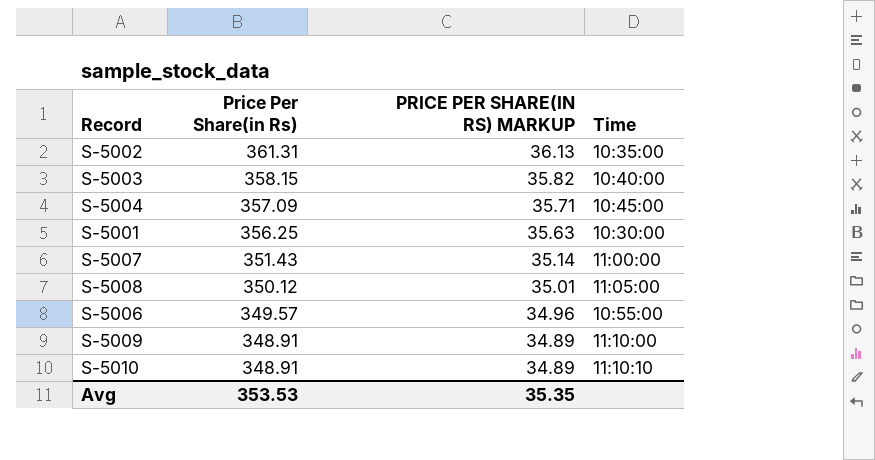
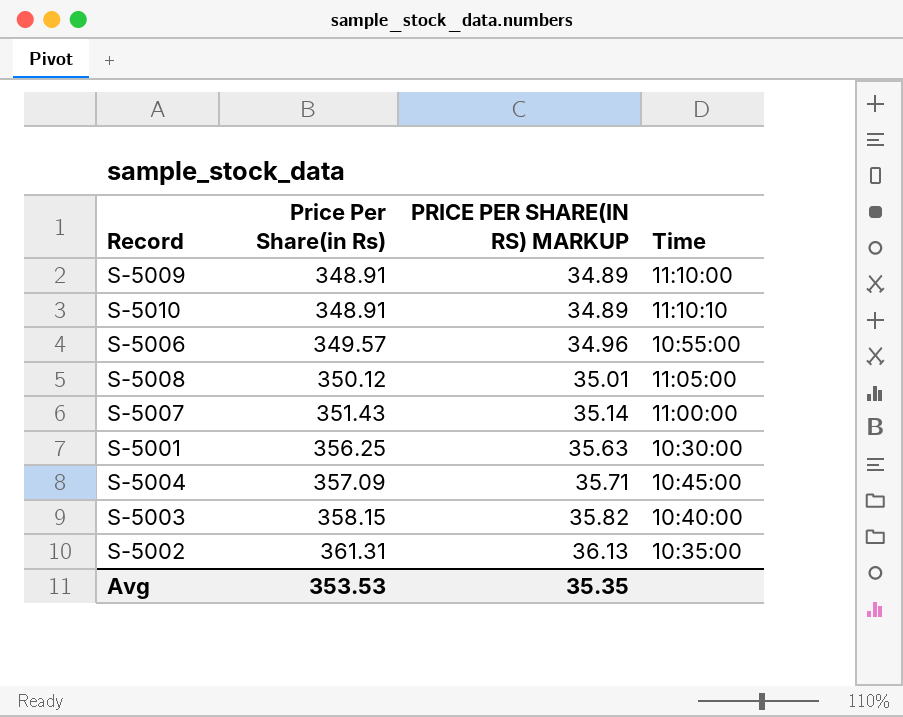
row order: Price Per Share(in Rs) descending -> Price Per Share(in Rs) ascending

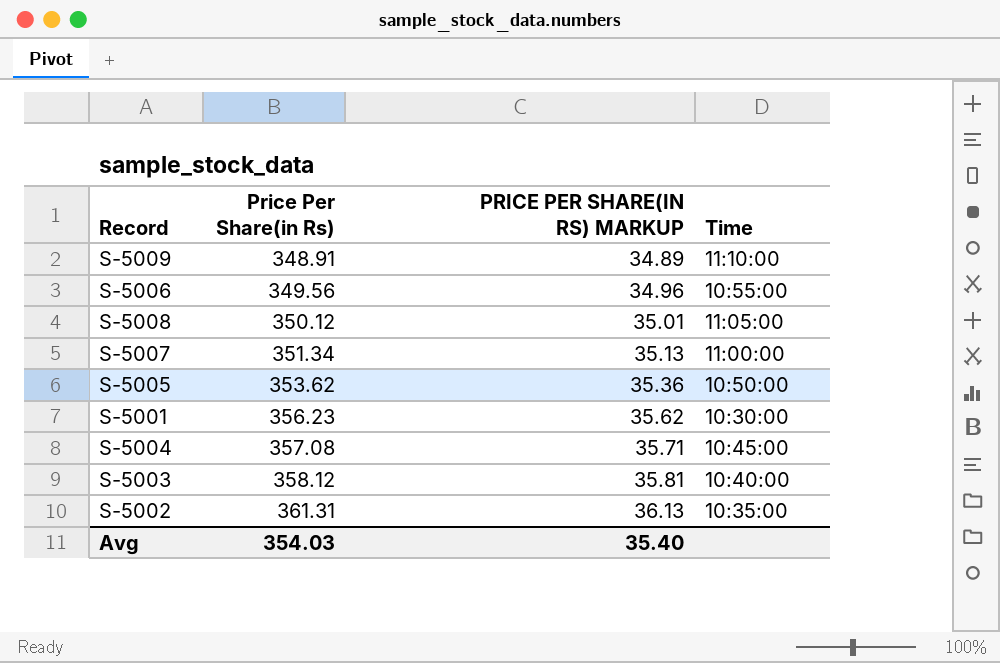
row S-5010: 348.91 | 34.89 | 11:10:10 -> none
S-5006 | Price Per Share(in Rs): 349.57 -> 349.56
S-5007 | Price Per Share(in Rs): 351.43 -> 351.34
S-5007 | PRICE PER SHARE(IN RS) MARKUP: 35.14 -> 35.13
row S-5005: none -> 353.62 | 35.36 | 10:50:00
S-5001 | Price Per Share(in Rs): 356.25 -> 356.23
S-5001 | PRICE PER SHARE(IN RS) MARKUP: 35.63 -> 35.62
S-5004 | Price Per Share(in Rs): 357.09 -> 357.08
S-5003 | Price Per Share(in Rs): 358.15 -> 358.12
S-5003 | PRICE PER SHARE(IN RS) MARKUP: 35.82 -> 35.81
Avg | Price Per Share(in Rs): 353.53 -> 354.03
Avg | PRICE PER SHARE(IN RS) MARKUP: 35.35 -> 35.40

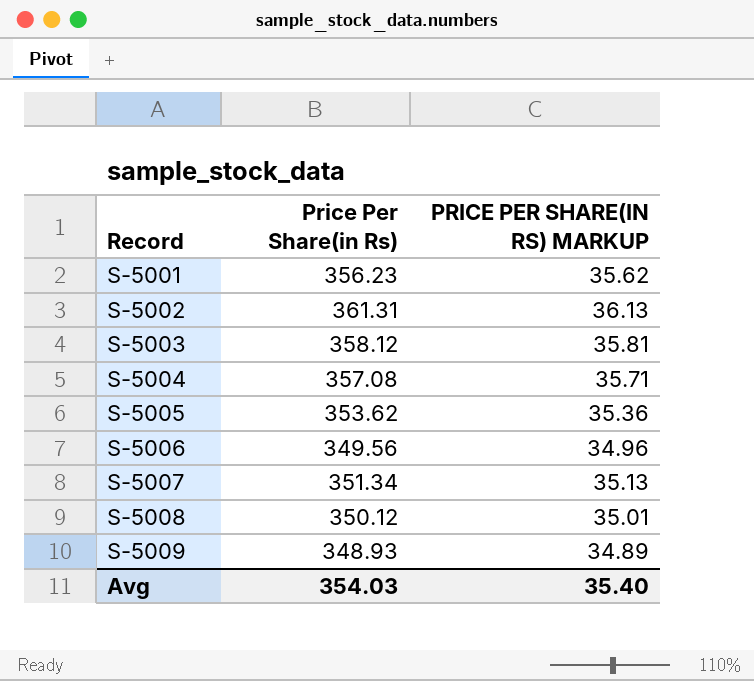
row order: Price Per Share(in Rs) ascending -> Record ascending
column Time | position: 4 -> none
S-5009 | Price Per Share(in Rs): 348.91 -> 348.93

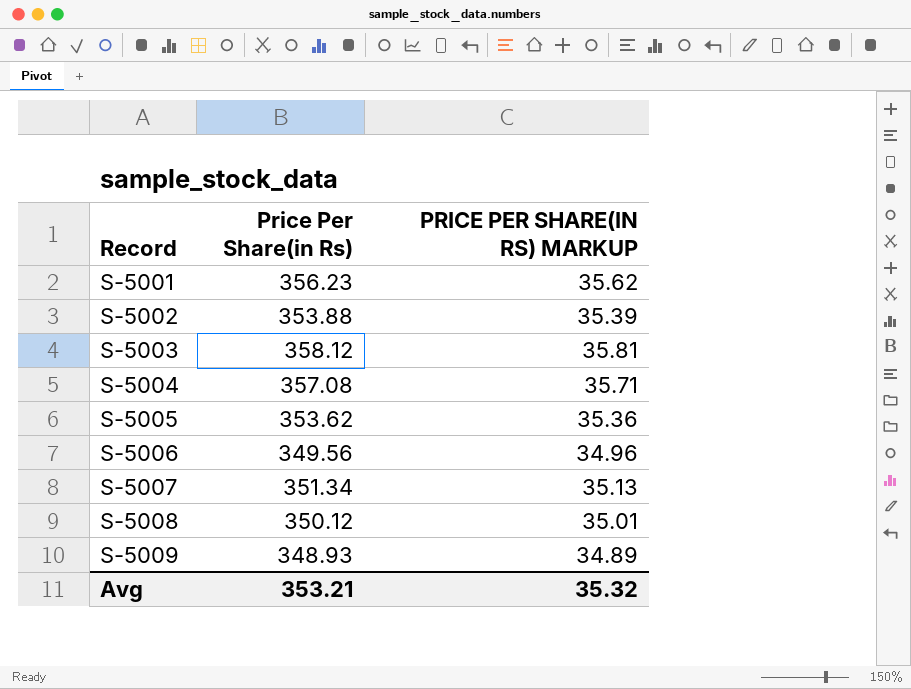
S-5002 | Price Per Share(in Rs): 361.31 -> 353.88
S-5002 | PRICE PER SHARE(IN RS) MARKUP: 36.13 -> 35.39
Avg | Price Per Share(in Rs): 354.03 -> 353.21
Avg | PRICE PER SHARE(IN RS) MARKUP: 35.40 -> 35.32

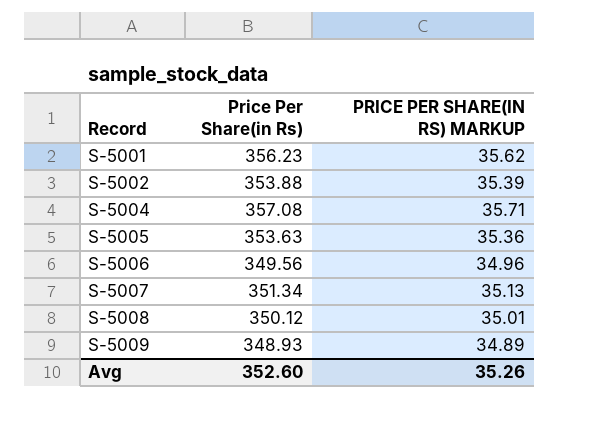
row S-5003: 358.12 | 35.81 -> none
S-5005 | Price Per Share(in Rs): 353.62 -> 353.63
Avg | Price Per Share(in Rs): 353.21 -> 352.60
Avg | PRICE PER SHARE(IN RS) MARKUP: 35.32 -> 35.26

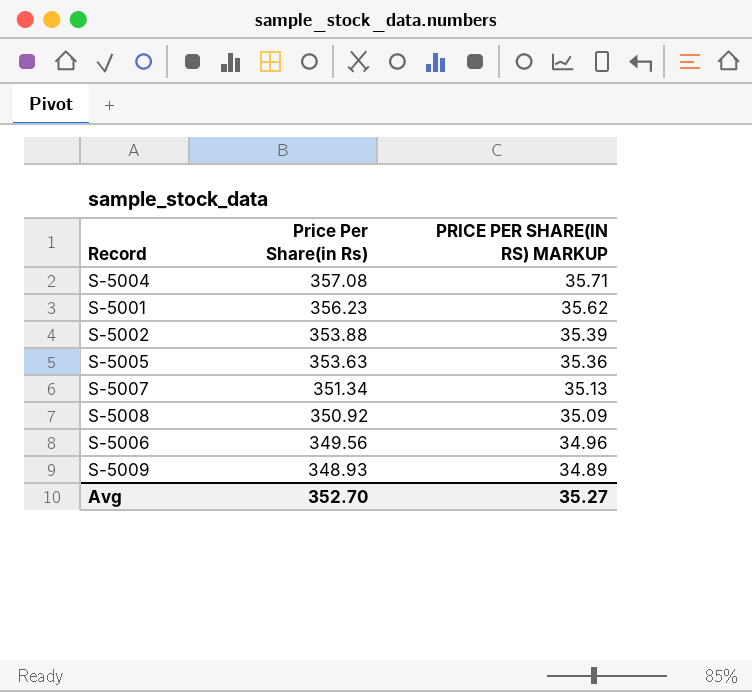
row order: Record ascending -> Price Per Share(in Rs) descending
S-5008 | Price Per Share(in Rs): 350.12 -> 350.92
S-5008 | PRICE PER SHARE(IN RS) MARKUP: 35.01 -> 35.09
Avg | Price Per Share(in Rs): 352.60 -> 352.70
Avg | PRICE PER SHARE(IN RS) MARKUP: 35.26 -> 35.27

